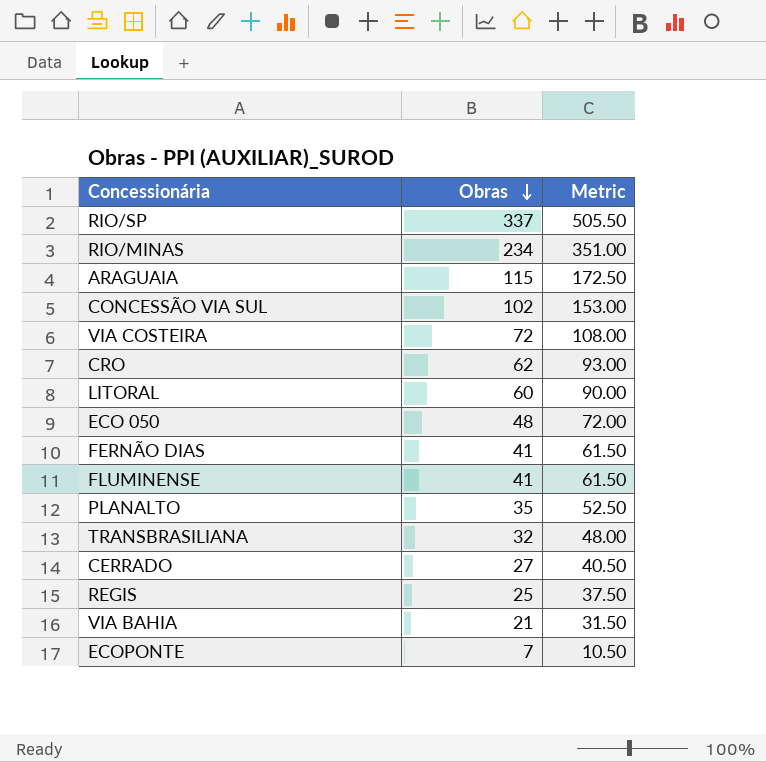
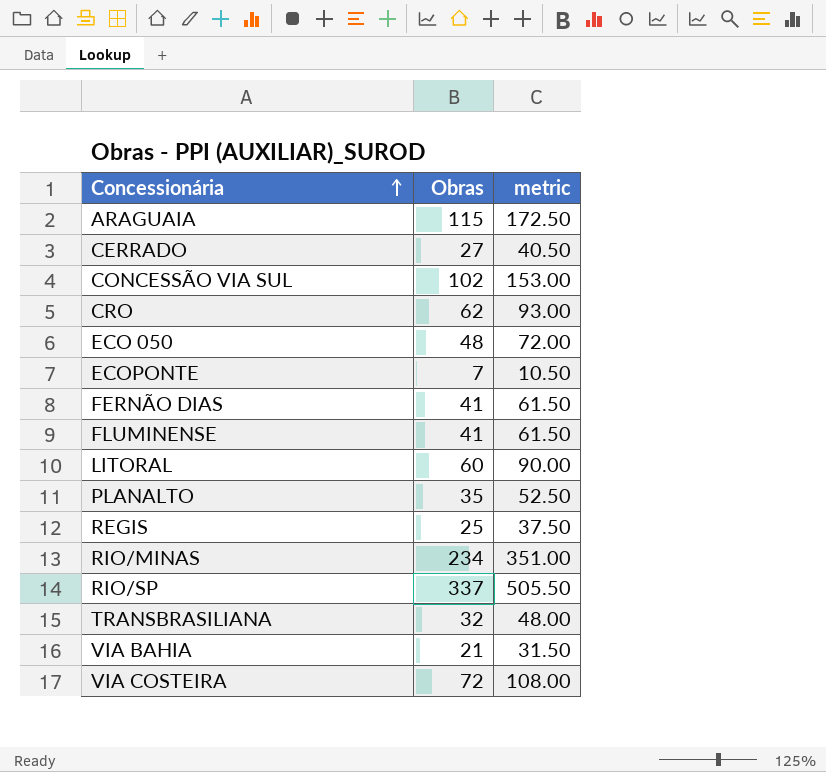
row order: Obras descending -> Concessionária ascending
column name: Metric -> metric

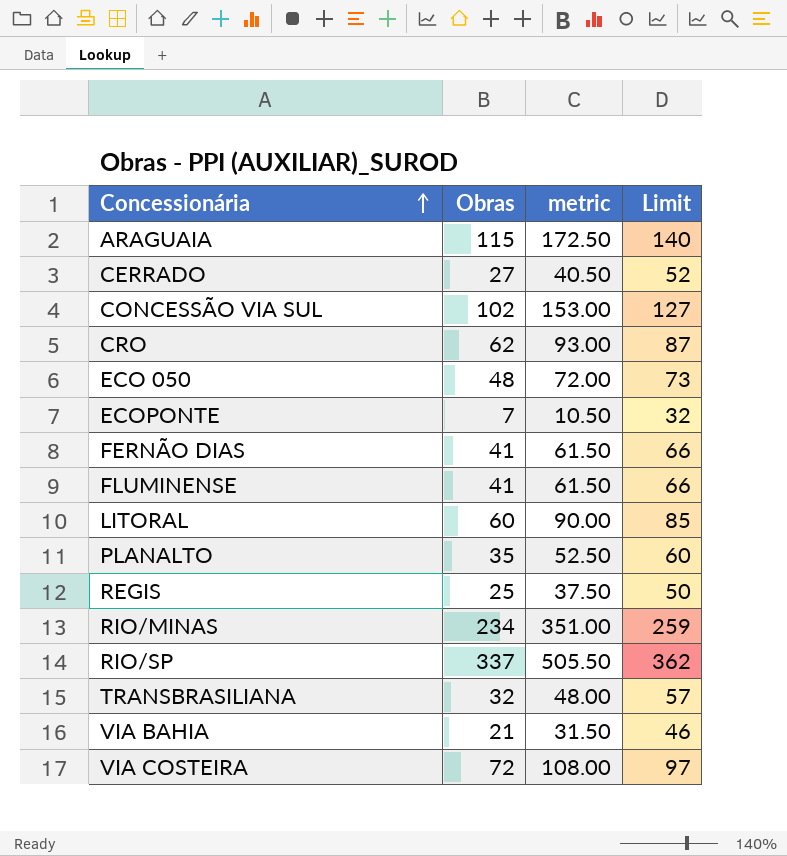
column Limit | formula: none -> [Obras] + 25

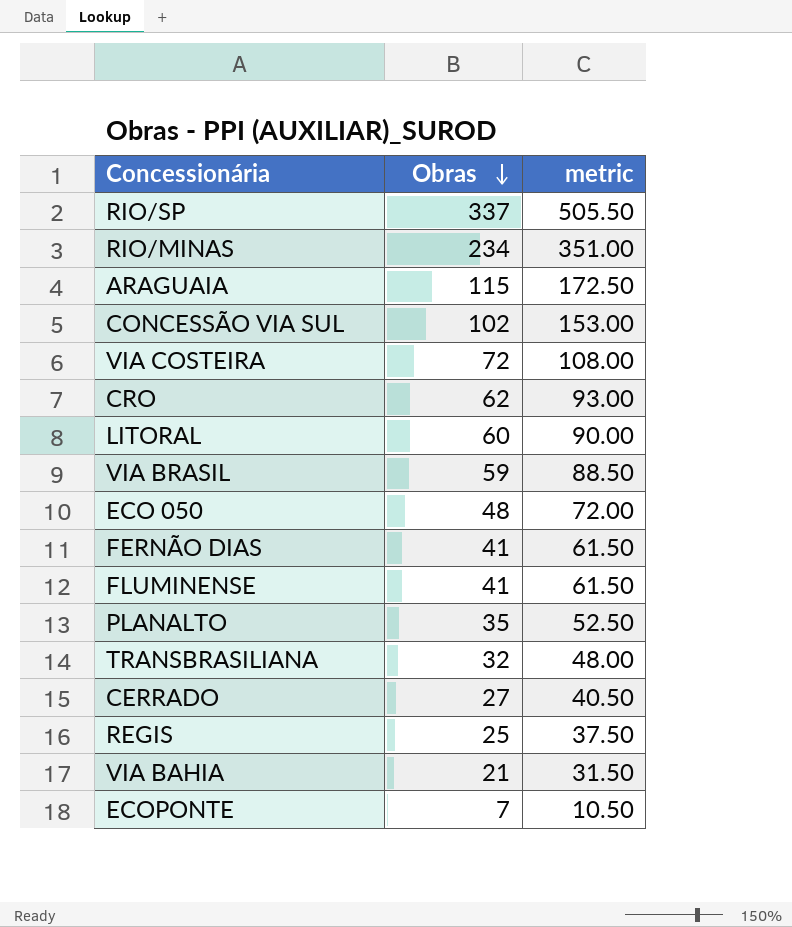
row order: Concessionária ascending -> Obras descending
column Limit | formula: [Obras] + 25 -> none
row VIA BRASIL: none -> 59 | 88.50

